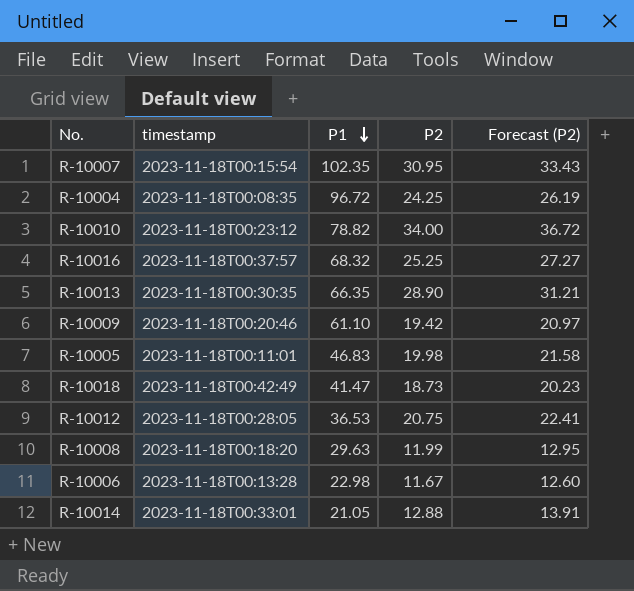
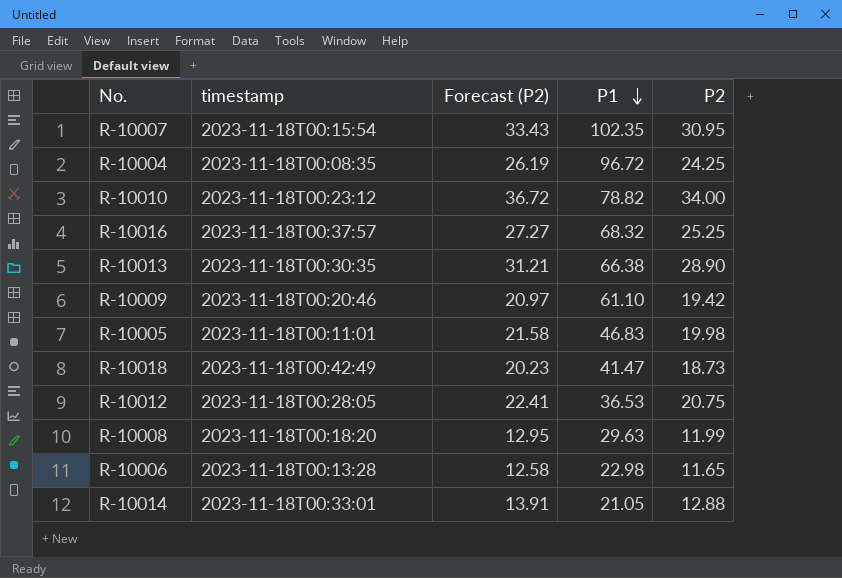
column Forecast (P2) | position: 5 -> 3
R-10013 | P1: 66.35 -> 66.38
R-10006 | Forecast (P2): 12.60 -> 12.58
R-10006 | P2: 11.67 -> 11.65

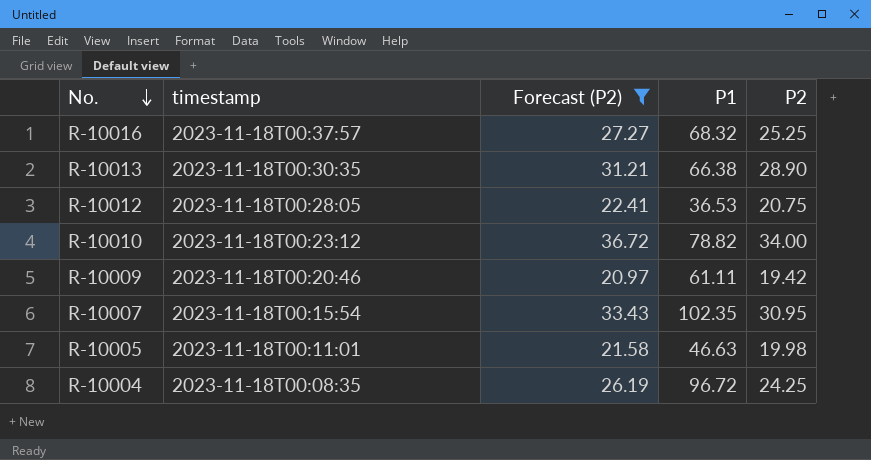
filter: none -> Forecast (P2) >= 20.97
row order: P1 descending -> No. descending
R-10009 | P1: 61.10 -> 61.11
R-10005 | P1: 46.83 -> 46.63

